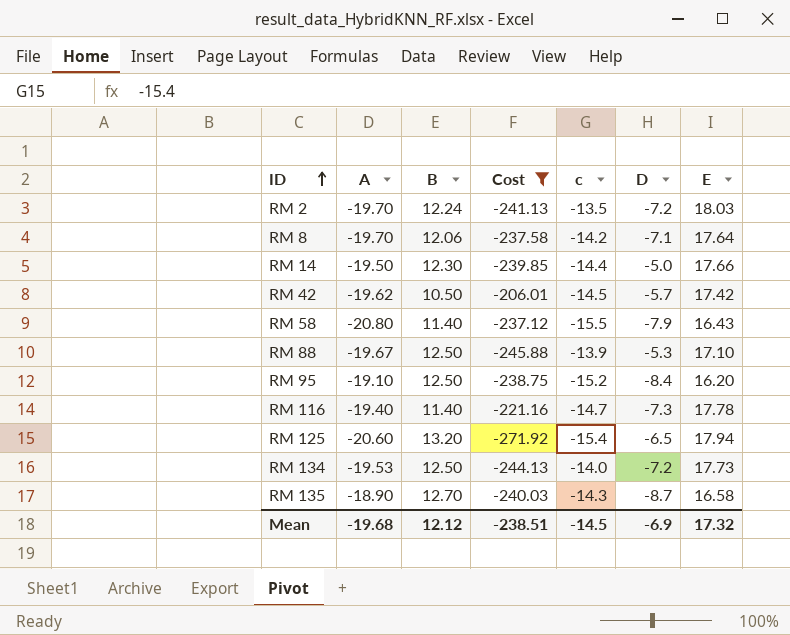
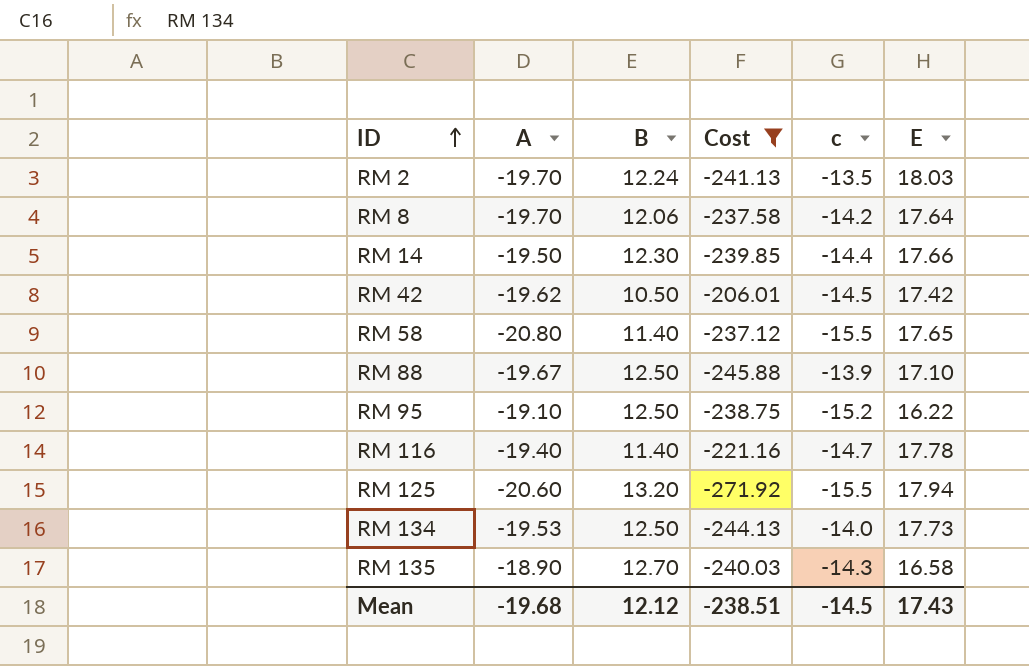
column D | position: 6 -> none
RM 58 | E: 16.43 -> 17.65
RM 95 | E: 16.20 -> 16.22
RM 125 | c: -15.4 -> -15.5
Mean | E: 17.32 -> 17.43

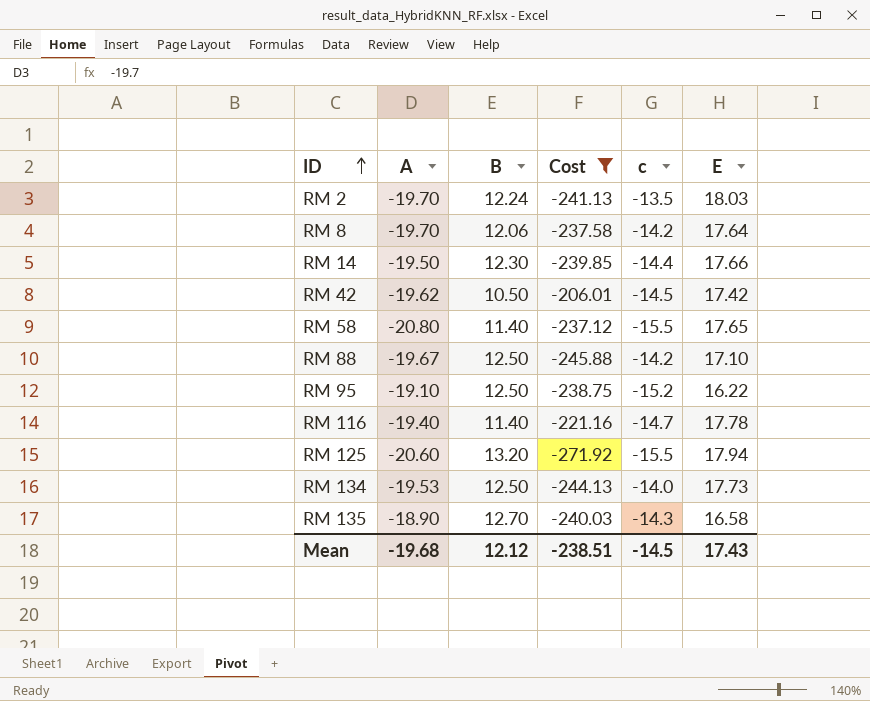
RM 88 | c: -13.9 -> -14.2

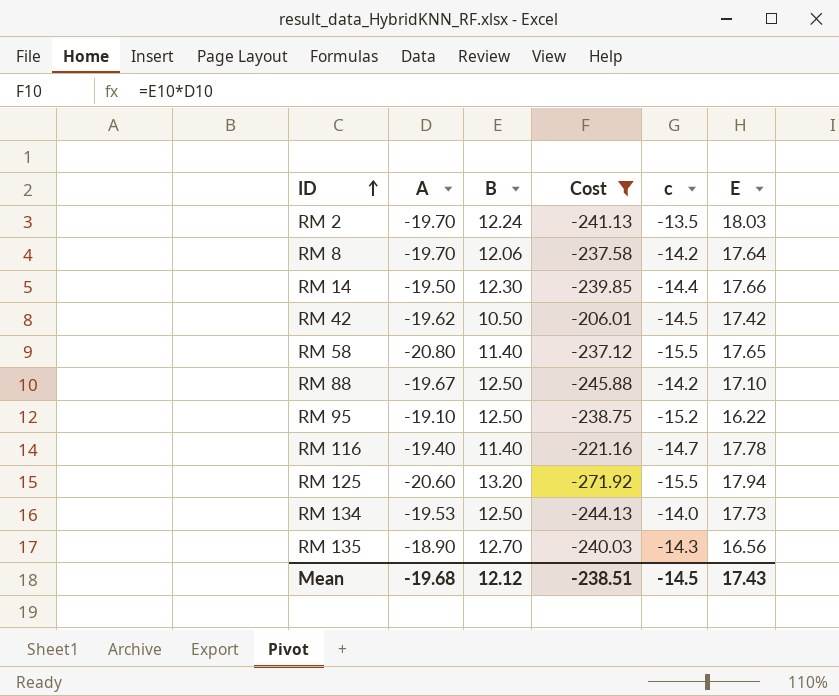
RM 135 | E: 16.58 -> 16.56

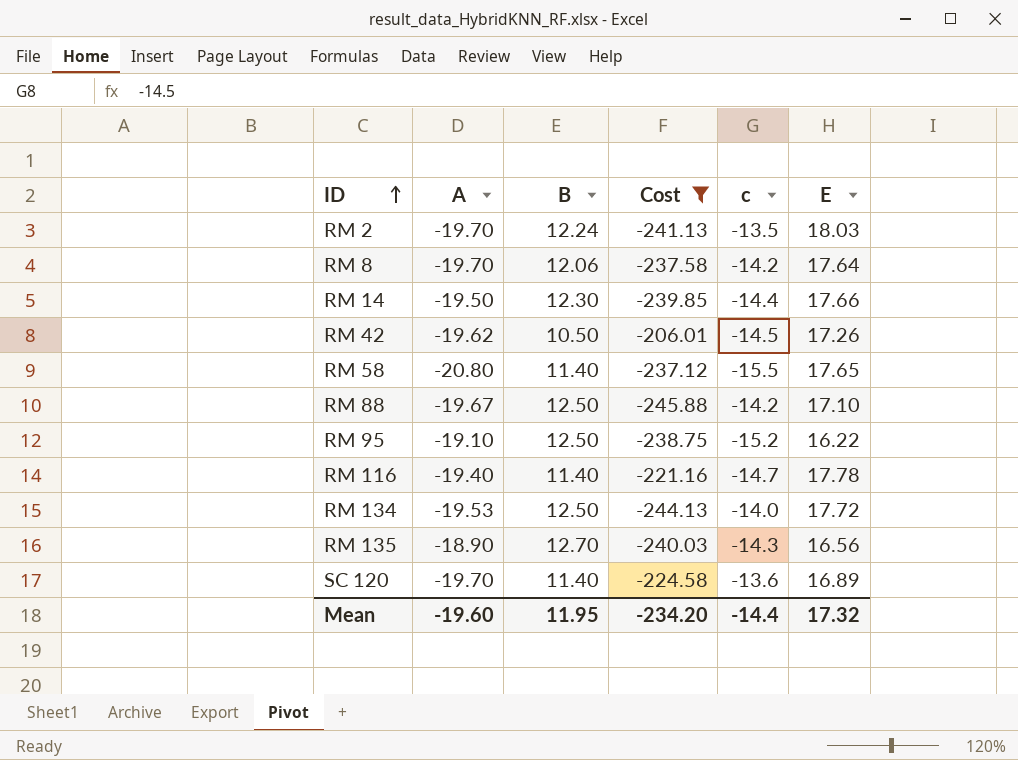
row RM 125: -20.60 | 13.20 | -271.92 | -15.5 | 17.94 -> none
RM 42 | E: 17.42 -> 17.26
RM 134 | E: 17.73 -> 17.72
row SC 120: none -> -19.70 | 11.40 | -224.58 | -13.6 | 16.89
Mean | A: -19.68 -> -19.60
Mean | B: 12.12 -> 11.95
Mean | Cost: -238.51 -> -234.20
Mean | c: -14.5 -> -14.4
Mean | E: 17.43 -> 17.32

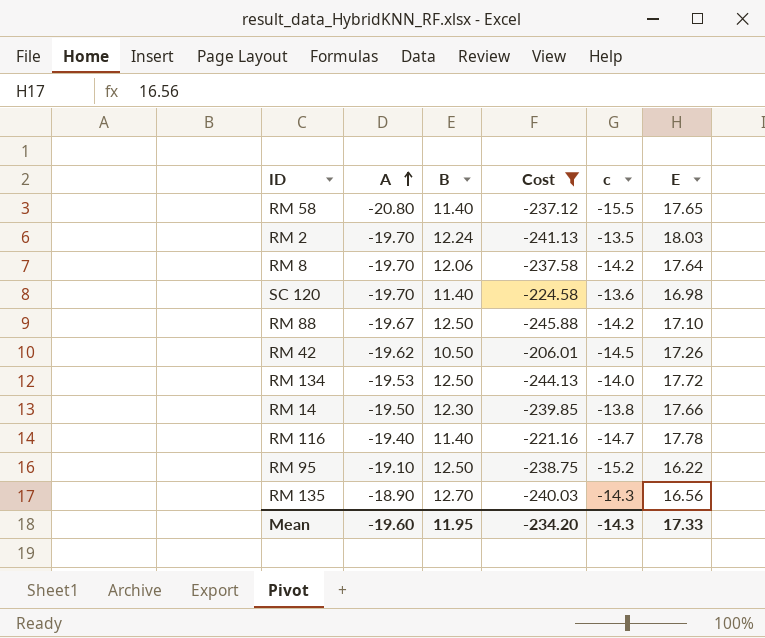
row order: ID ascending -> A ascending
SC 120 | E: 16.89 -> 16.98
RM 14 | c: -14.4 -> -13.8
Mean | c: -14.4 -> -14.3
Mean | E: 17.32 -> 17.33

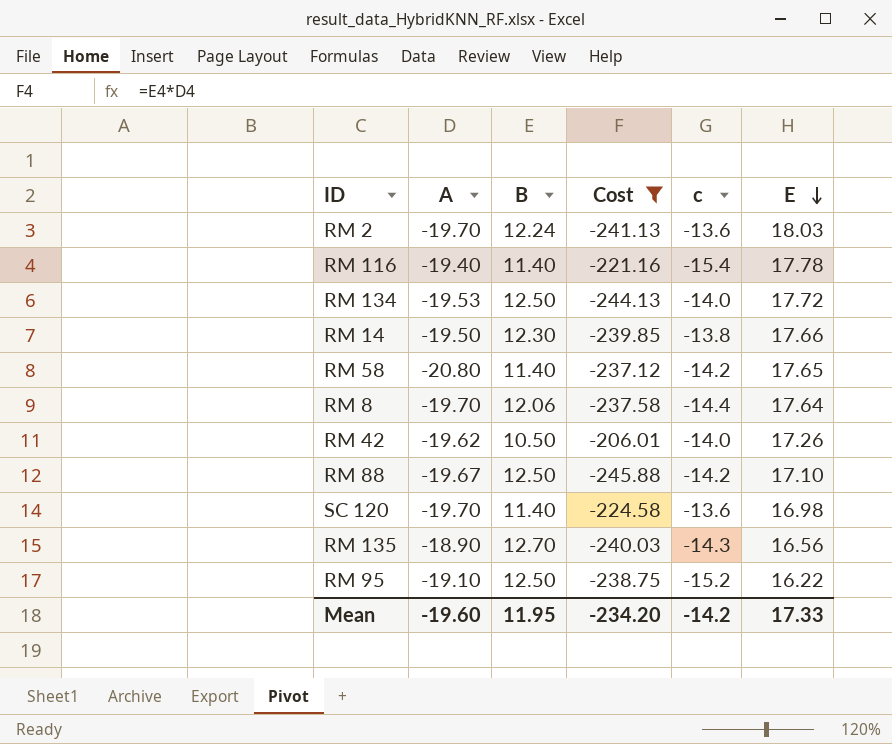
row order: A ascending -> E descending
RM 2 | c: -13.5 -> -13.6
RM 116 | c: -14.7 -> -15.4
RM 58 | c: -15.5 -> -14.2
RM 8 | c: -14.2 -> -14.4
RM 42 | c: -14.5 -> -14.0
Mean | c: -14.3 -> -14.2

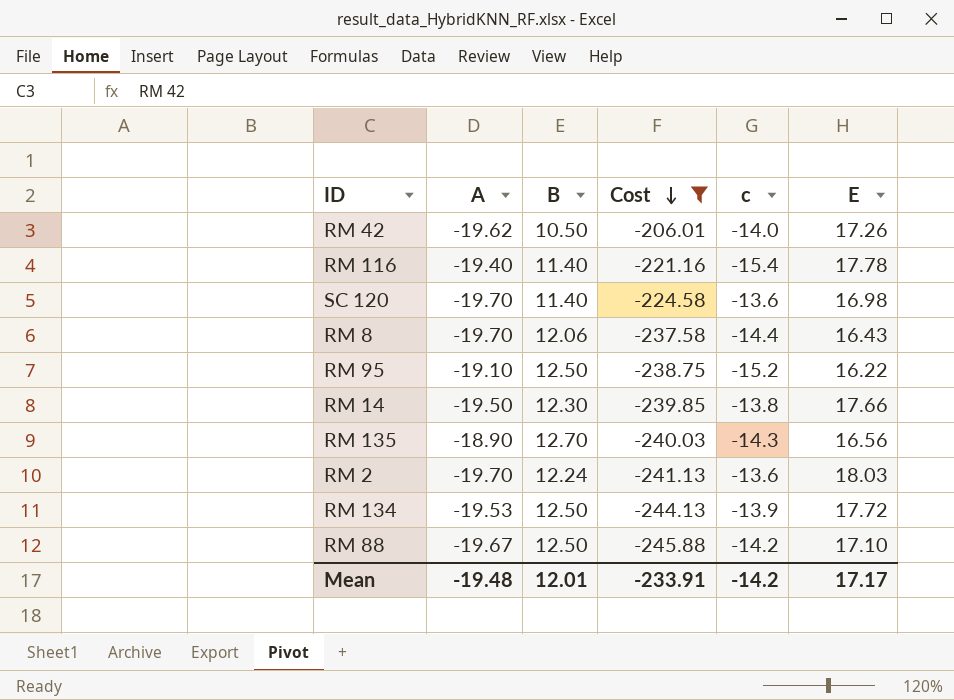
row order: E descending -> Cost descending
row RM 58: -20.80 | 11.40 | -237.12 | -14.2 | 17.65 -> none
RM 8 | E: 17.64 -> 16.43
RM 134 | c: -14.0 -> -13.9
Mean | A: -19.60 -> -19.48
Mean | B: 11.95 -> 12.01
Mean | Cost: -234.20 -> -233.91
Mean | E: 17.33 -> 17.17

